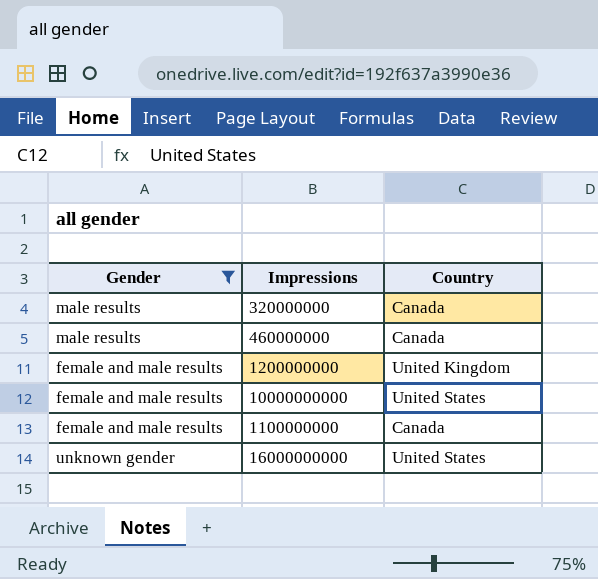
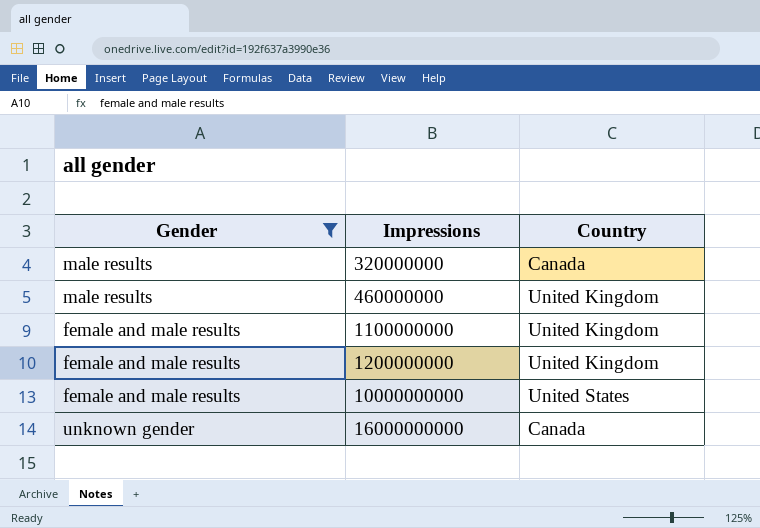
row order: none -> Impressions ascending
460000000 | Country: Canada -> United Kingdom
1100000000 | Country: Canada -> United Kingdom
16000000000 | Country: United States -> Canada

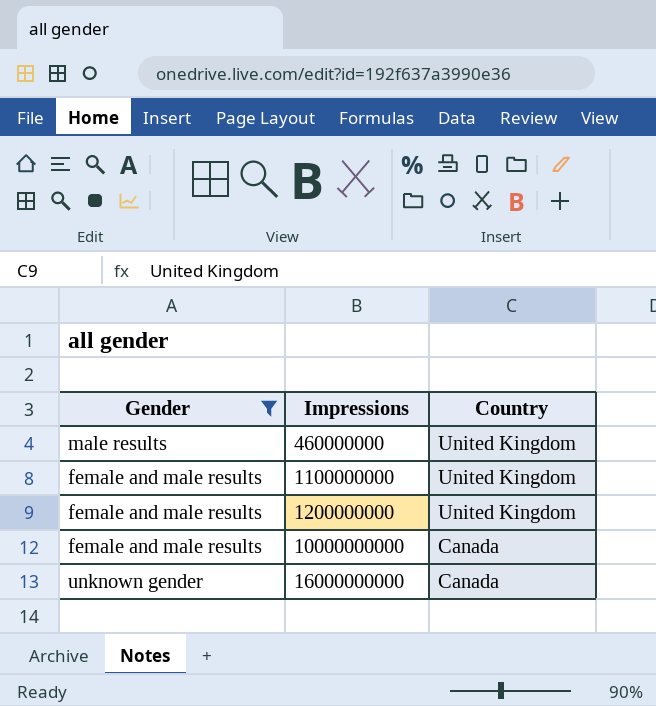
row 320000000: male results | Canada -> none
10000000000 | Country: United States -> Canada

